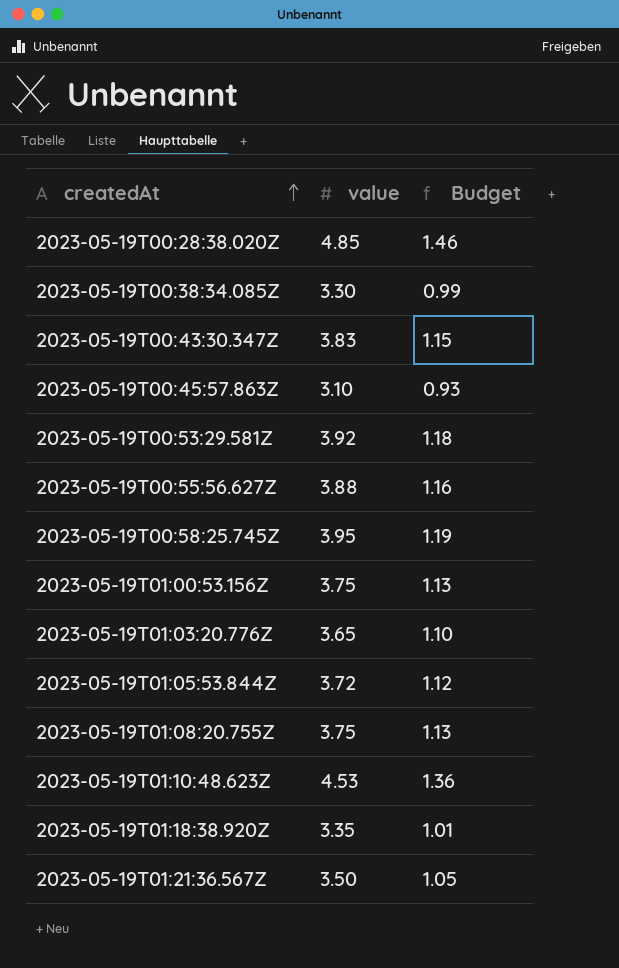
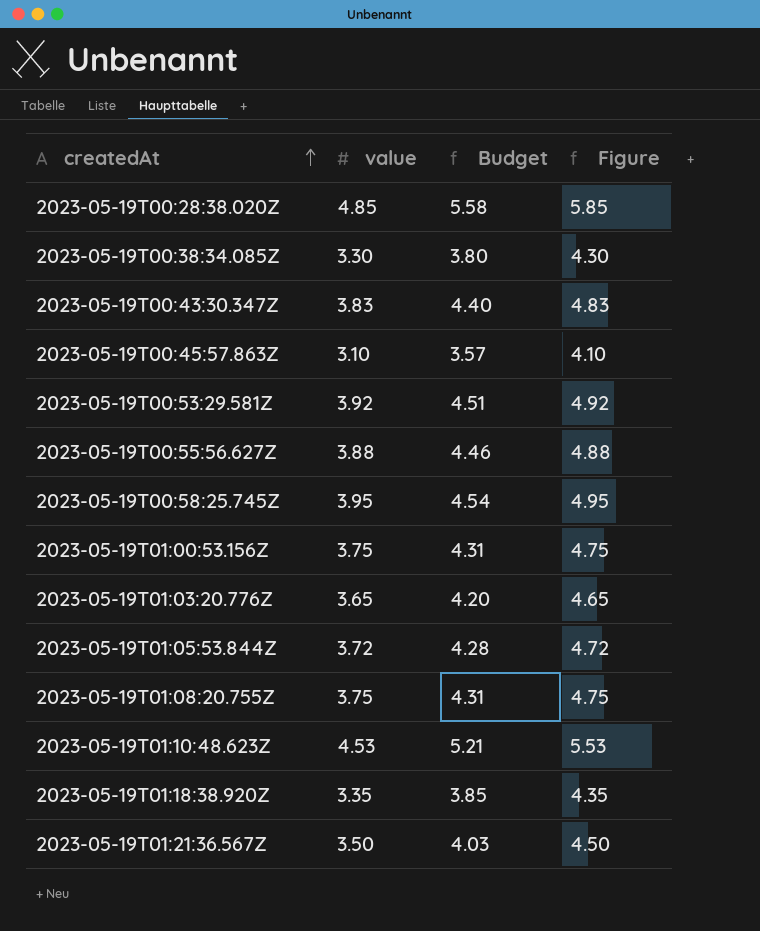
column Budget | formula: [value] * 0.3 -> [value] * 1.15
column Figure | formula: none -> [value] + 1

